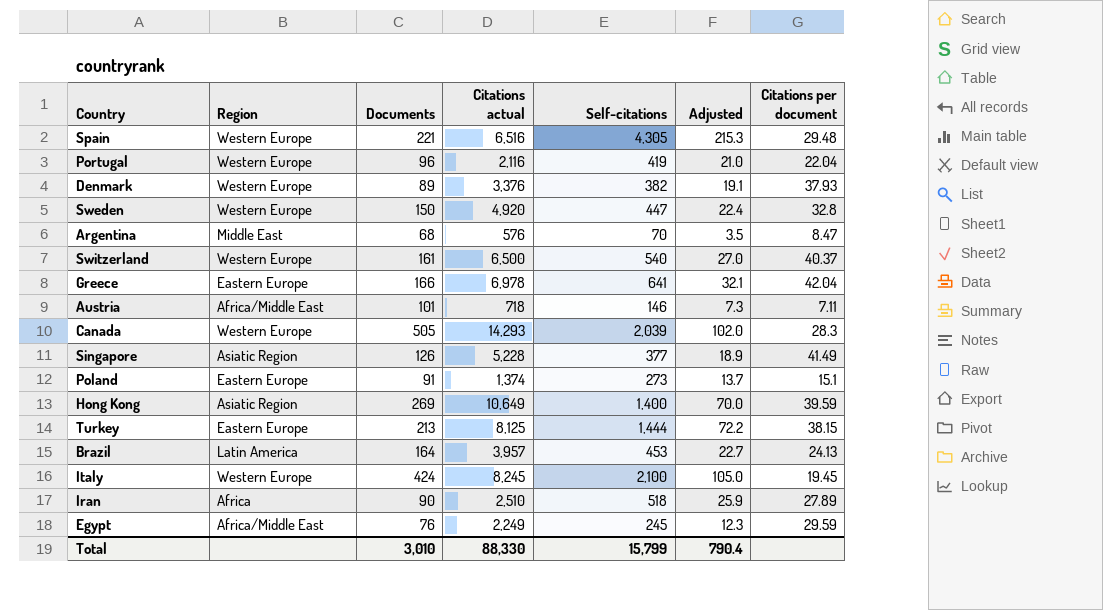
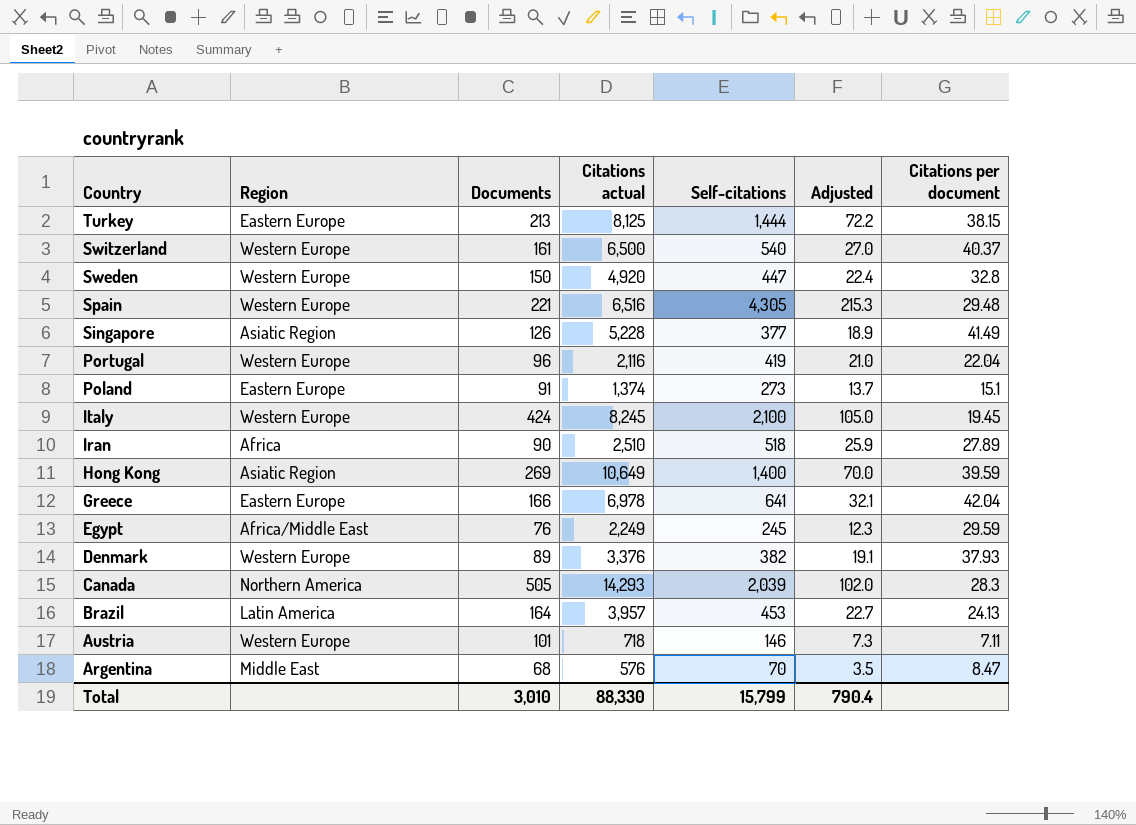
row order: none -> Country descending
Canada | Region: Western Europe -> Northern America
Austria | Region: Africa/Middle East -> Western Europe

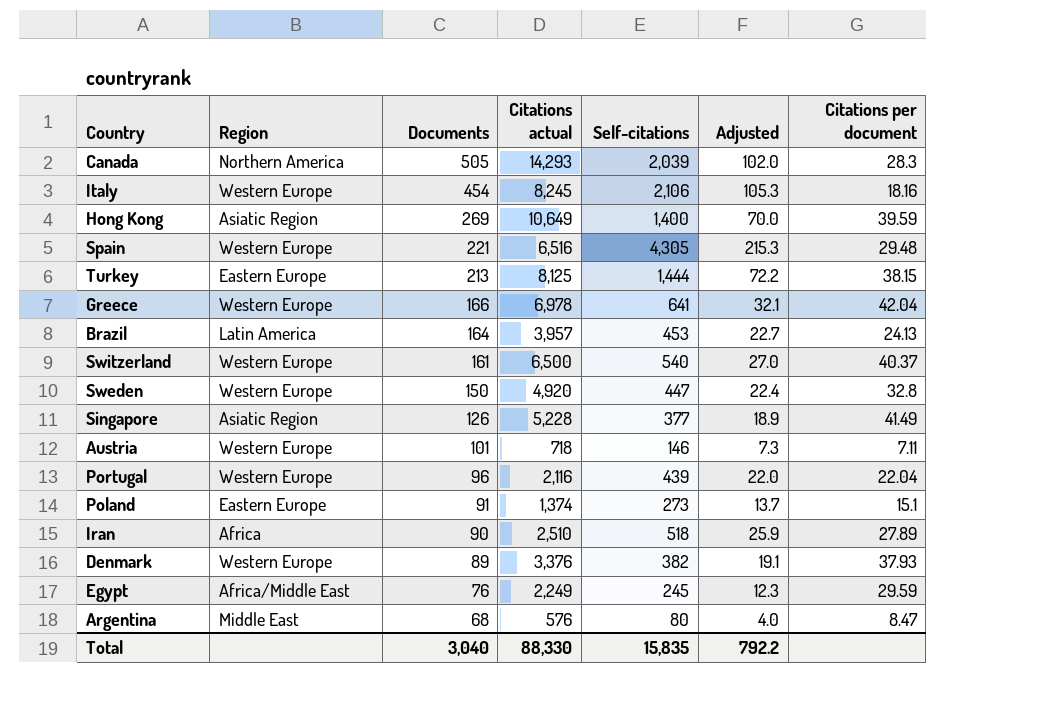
row order: Country descending -> Documents descending
Italy | Documents: 424 -> 454
Italy | Self-citations: 2,100 -> 2,106
Italy | Adjusted: 105.0 -> 105.3
Italy | Citations per document: 19.45 -> 18.16
Greece | Region: Eastern Europe -> Western Europe
Portugal | Self-citations: 419 -> 439
Portugal | Adjusted: 21.0 -> 22.0
Argentina | Self-citations: 70 -> 80
Argentina | Adjusted: 3.5 -> 4.0
Total | Documents: 3,010 -> 3,040
Total | Self-citations: 15,799 -> 15,835
Total | Adjusted: 790.4 -> 792.2

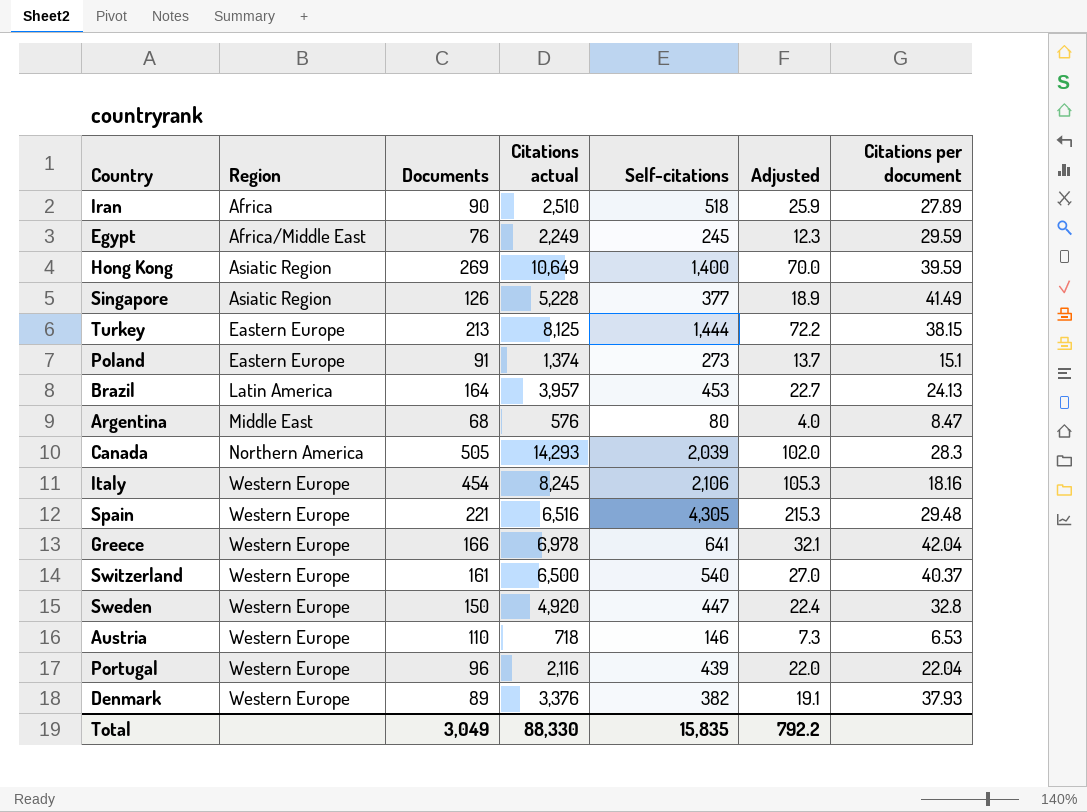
row order: Documents descending -> Region ascending
Austria | Documents: 101 -> 110
Austria | Citations per document: 7.11 -> 6.53
Total | Documents: 3,040 -> 3,049

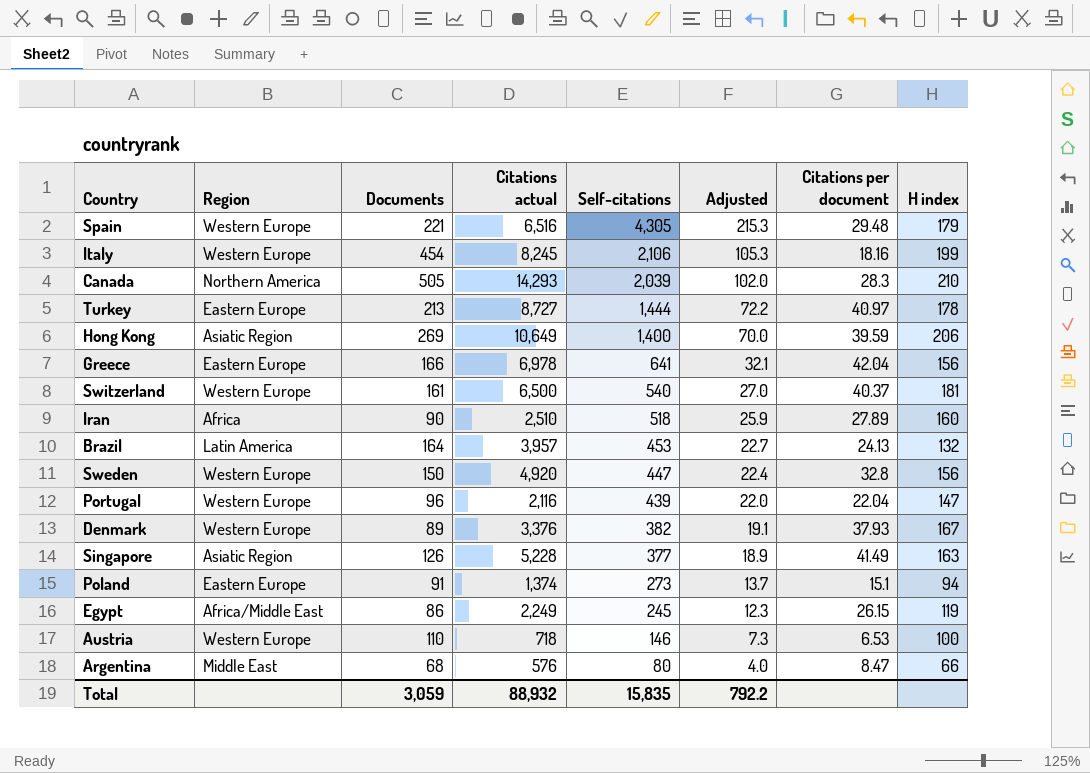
row order: Region ascending -> Self-citations descending
column H index | position: none -> 8
Turkey | Citations actual: 8,125 -> 8,727
Turkey | Citations per document: 38.15 -> 40.97
Greece | Region: Western Europe -> Eastern Europe
Egypt | Documents: 76 -> 86
Egypt | Citations per document: 29.59 -> 26.15
Total | Documents: 3,049 -> 3,059
Total | Citations actual: 88,330 -> 88,932

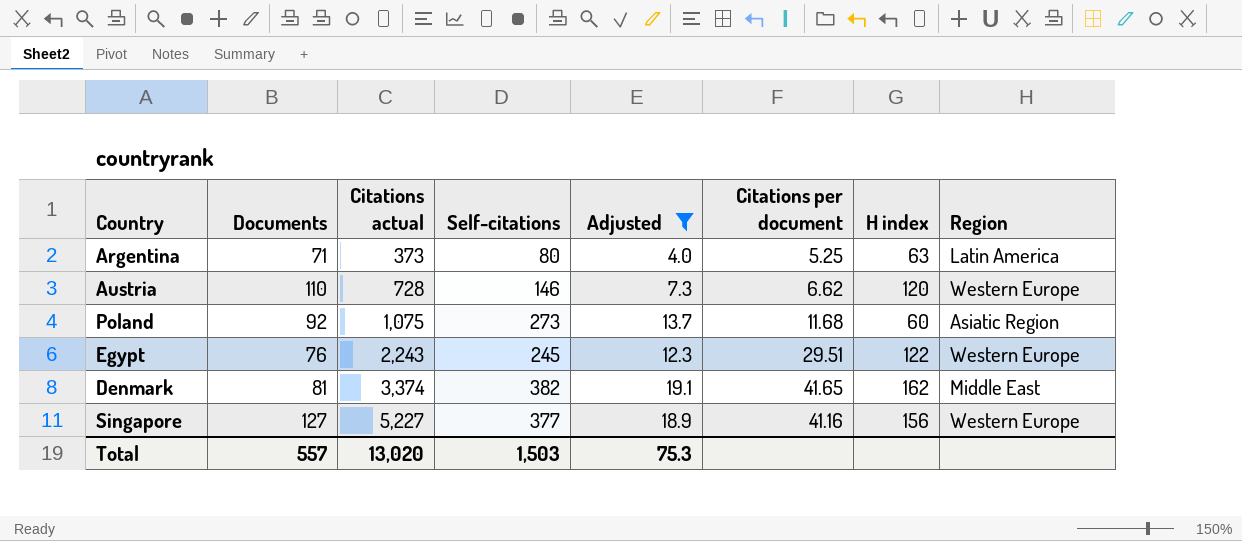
filter: none -> Adjusted <= 19.1
row order: Self-citations descending -> Citations actual ascending
column Region | position: 2 -> 8
Argentina | Documents: 68 -> 71
Argentina | Citations actual: 576 -> 373
Argentina | Citations per document: 8.47 -> 5.25
Argentina | H index: 66 -> 63
Argentina | Region: Middle East -> Latin America
Austria | Citations actual: 718 -> 728
Austria | Citations per document: 6.53 -> 6.62
Austria | H index: 100 -> 120
Poland | Documents: 91 -> 92
Poland | Citations actual: 1,374 -> 1,075
Poland | Citations per document: 15.1 -> 11.68
Poland | H index: 94 -> 60
Poland | Region: Eastern Europe -> Asiatic Region
Egypt | Documents: 86 -> 76
Egypt | Citations actual: 2,249 -> 2,243
Egypt | Citations per document: 26.15 -> 29.51
Egypt | H index: 119 -> 122
Egypt | Region: Africa/Middle East -> Western Europe
Denmark | Documents: 89 -> 81
Denmark | Citations actual: 3,376 -> 3,374
Denmark | Citations per document: 37.93 -> 41.65
Denmark | H index: 167 -> 162
Denmark | Region: Western Europe -> Middle East
Singapore | Documents: 126 -> 127
Singapore | Citations actual: 5,228 -> 5,227
Singapore | Citations per document: 41.49 -> 41.16
Singapore | H index: 163 -> 156
Singapore | Region: Asiatic Region -> Western Europe
Total | Documents: 3,059 -> 557
Total | Citations actual: 88,932 -> 13,020
Total | Self-citations: 15,835 -> 1,503
Total | Adjusted: 792.2 -> 75.3

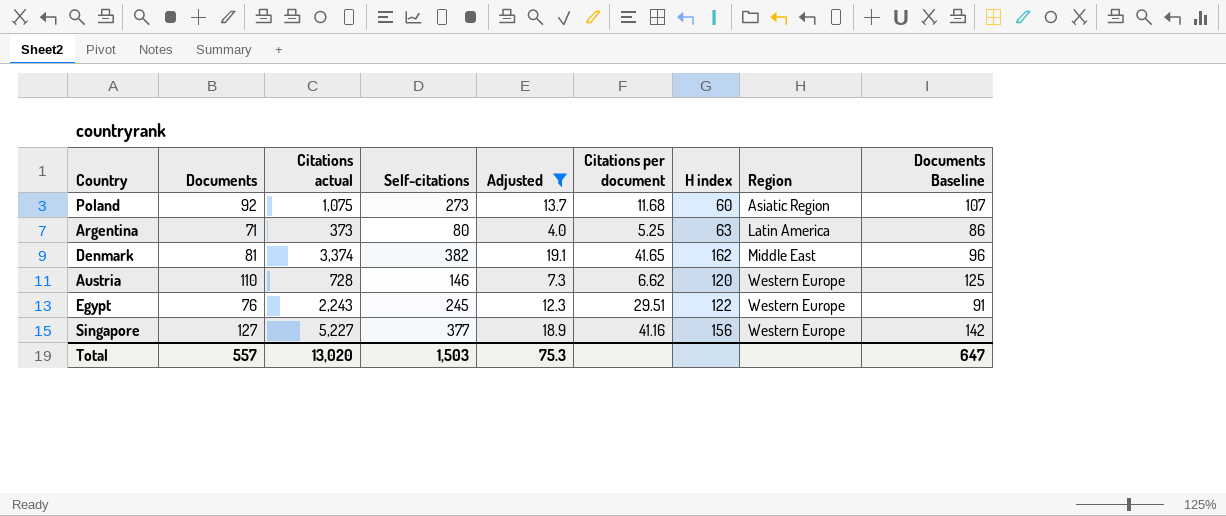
row order: Citations actual ascending -> Region ascending
column Documents Baseline | formula: none -> [Documents] + 15

